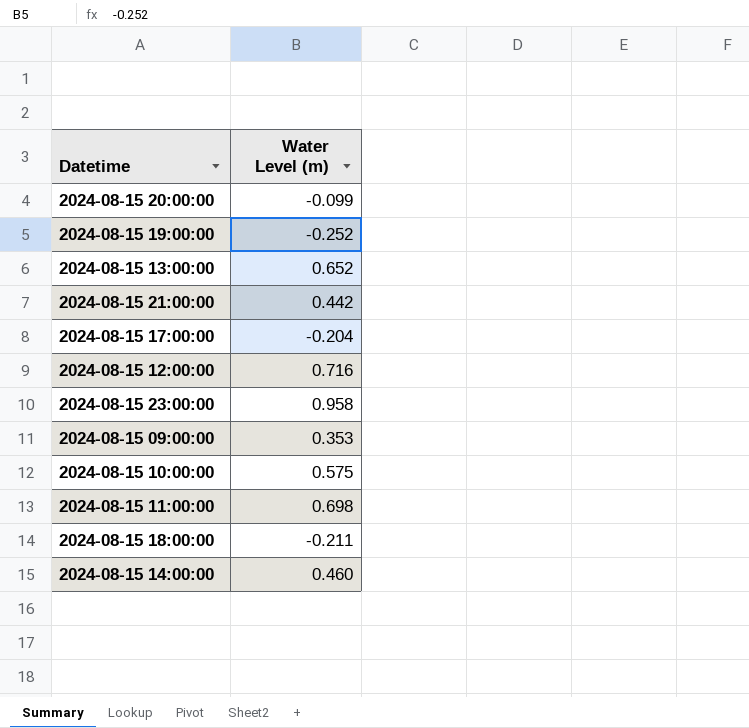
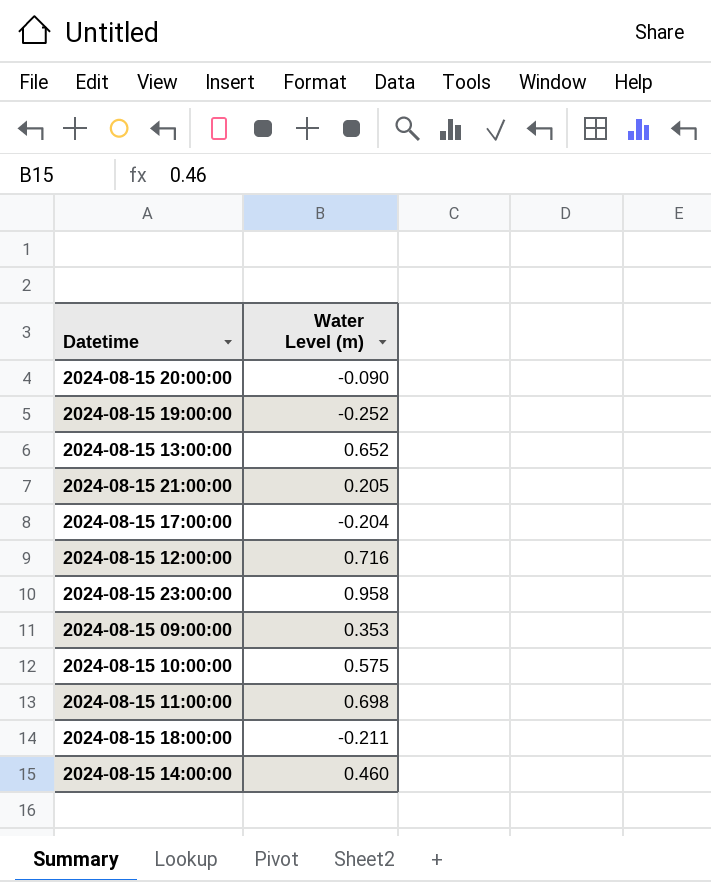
2024-08-15 20:00:00 | Water Level (m): -0.099 -> -0.090
2024-08-15 21:00:00 | Water Level (m): 0.442 -> 0.205

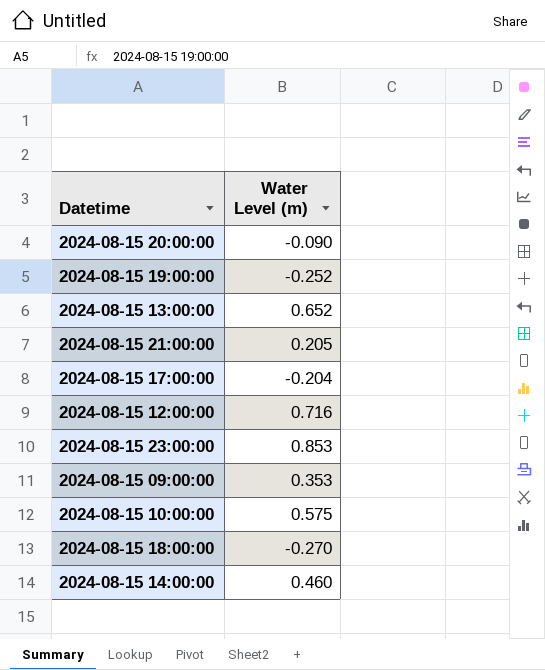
row 2024-08-15 11:00:00: 0.698 -> none
2024-08-15 23:00:00 | Water Level (m): 0.958 -> 0.853
2024-08-15 18:00:00 | Water Level (m): -0.211 -> -0.270

